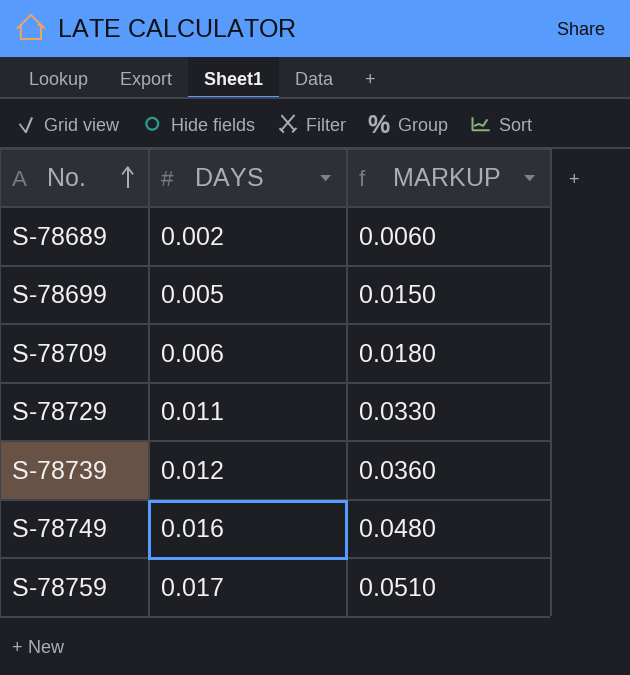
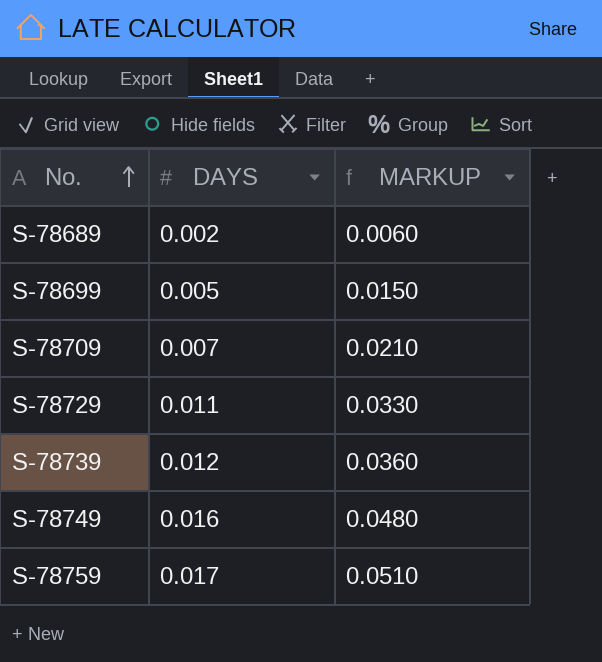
S-78709 | DAYS: 0.006 -> 0.007
S-78709 | MARKUP: 0.0180 -> 0.0210

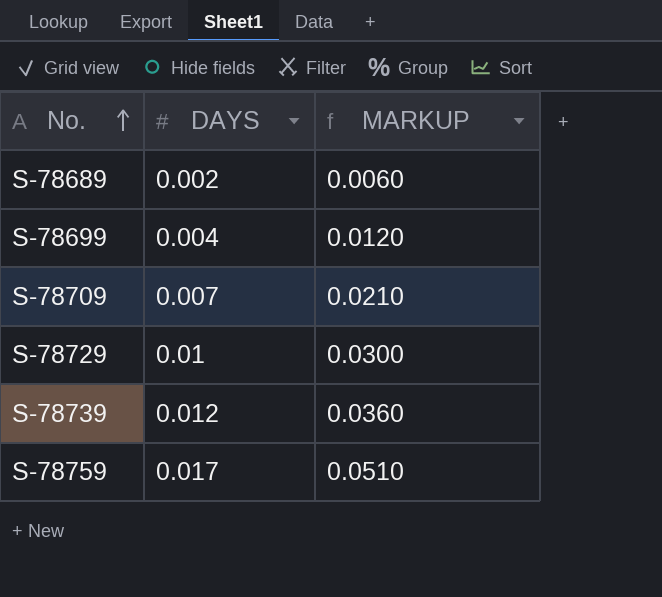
row S-78749: 0.016 | 0.0480 -> none
S-78699 | DAYS: 0.005 -> 0.004
S-78699 | MARKUP: 0.0150 -> 0.0120
S-78729 | DAYS: 0.011 -> 0.01
S-78729 | MARKUP: 0.0330 -> 0.0300

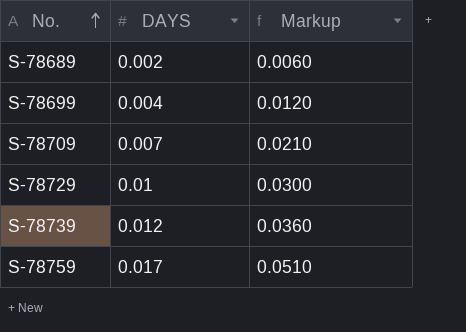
column name: MARKUP -> Markup

